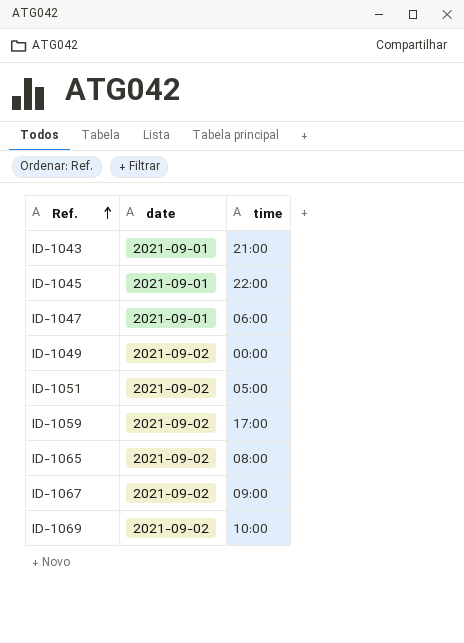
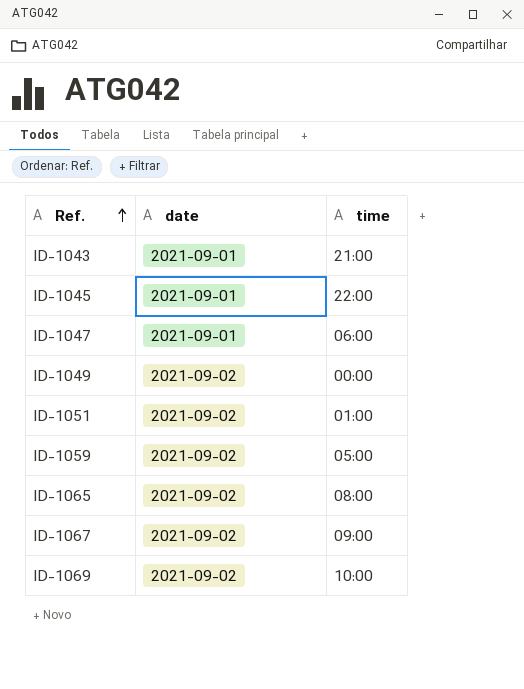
ID-1051 | time: 05:00 -> 01:00
ID-1059 | time: 17:00 -> 05:00

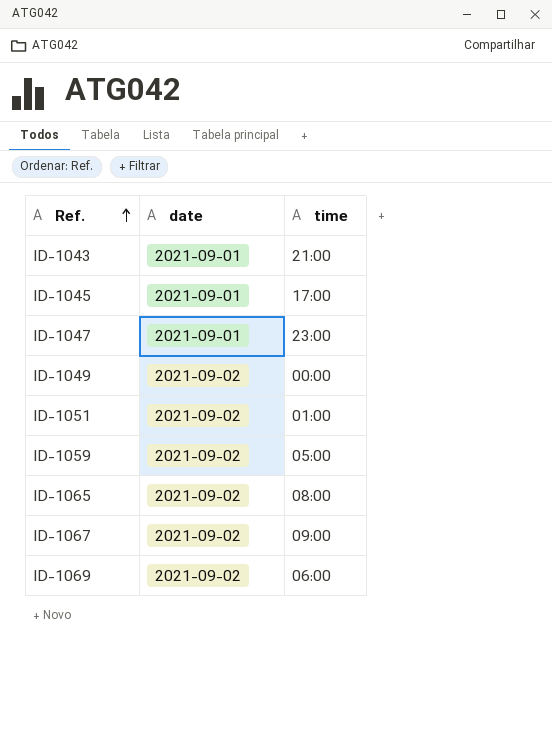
ID-1045 | time: 22:00 -> 17:00
ID-1047 | time: 06:00 -> 23:00
ID-1069 | time: 10:00 -> 06:00

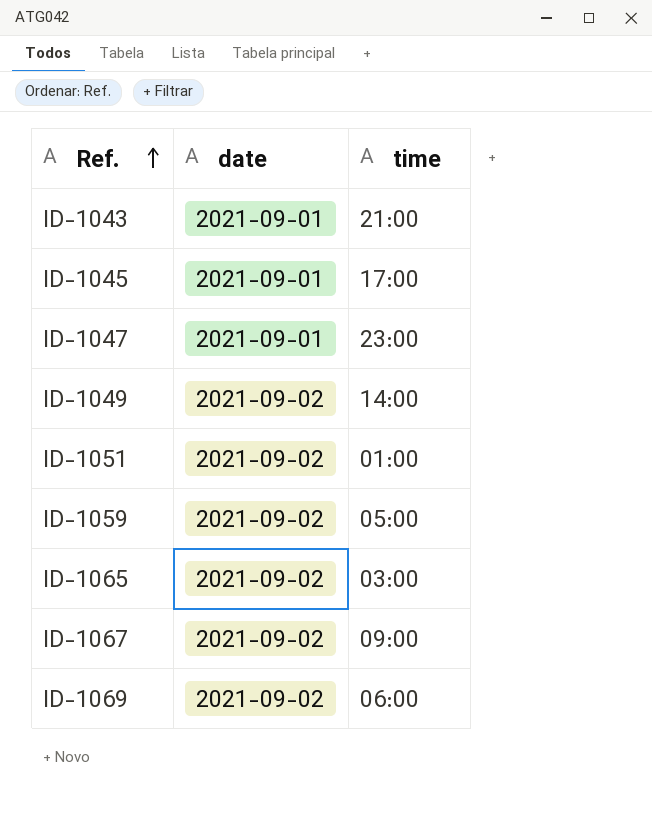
ID-1049 | time: 00:00 -> 14:00
ID-1065 | time: 08:00 -> 03:00

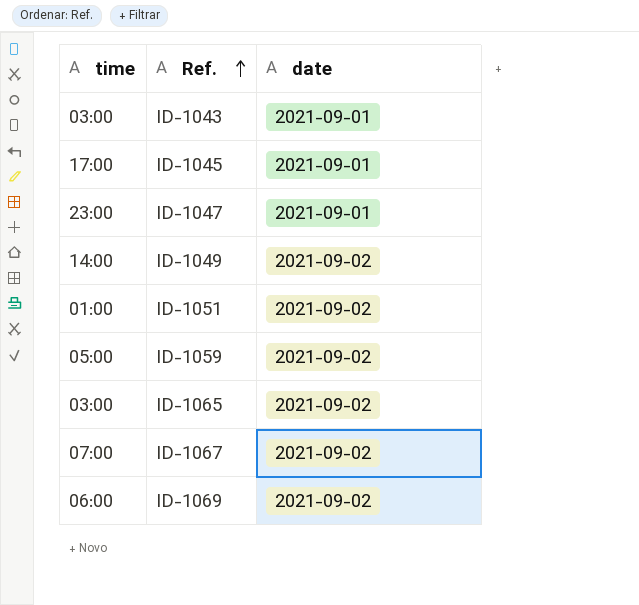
column time | position: 3 -> 1
ID-1043 | time: 21:00 -> 03:00
ID-1067 | time: 09:00 -> 07:00

